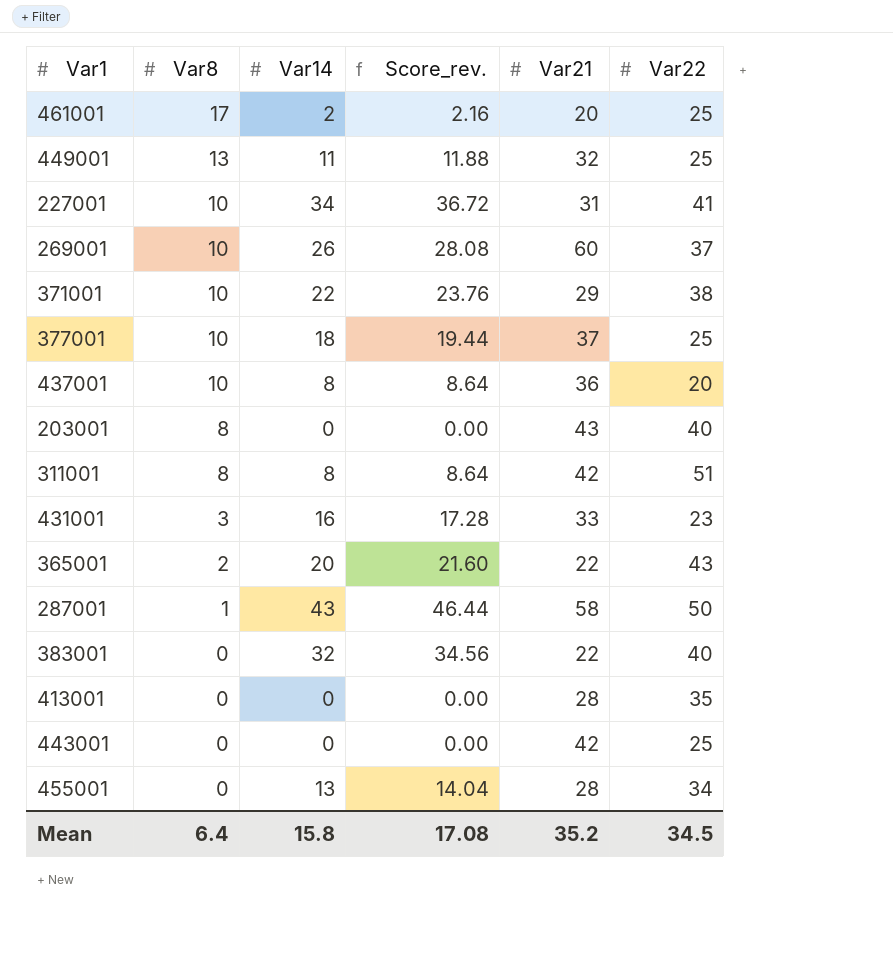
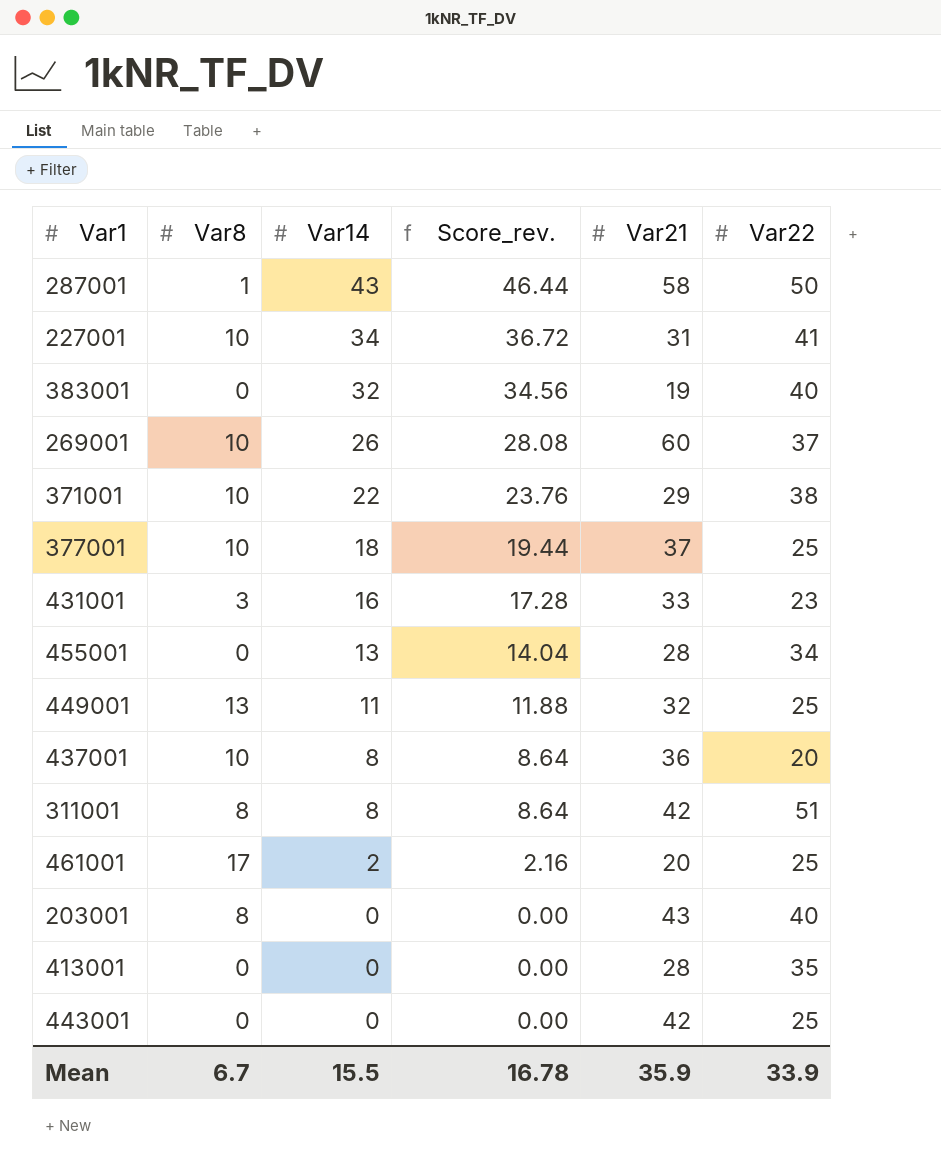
row order: Var8 descending -> Var14 descending
row 365001: 2 | 20 | 21.60 | 22 | 43 -> none
383001 | Var21: 22 -> 19
Mean | Var8: 6.4 -> 6.7
Mean | Var14: 15.8 -> 15.5
Mean | Score_rev.: 17.08 -> 16.78
Mean | Var21: 35.2 -> 35.9
Mean | Var22: 34.5 -> 33.9

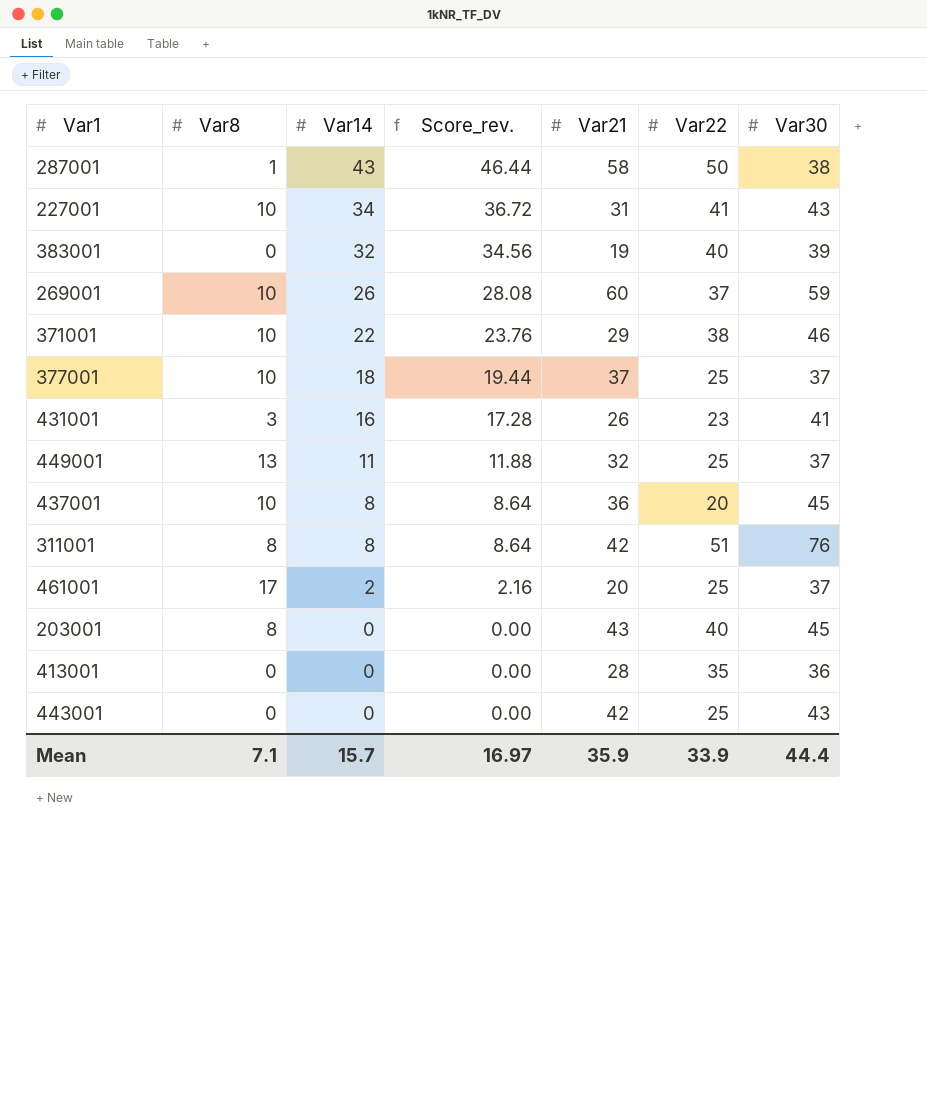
column Var30 | position: none -> 7
row 455001: 0 | 13 | 14.04 | 28 | 34 -> none
431001 | Var21: 33 -> 26
Mean | Var8: 6.7 -> 7.1
Mean | Var14: 15.5 -> 15.7
Mean | Score_rev.: 16.78 -> 16.97

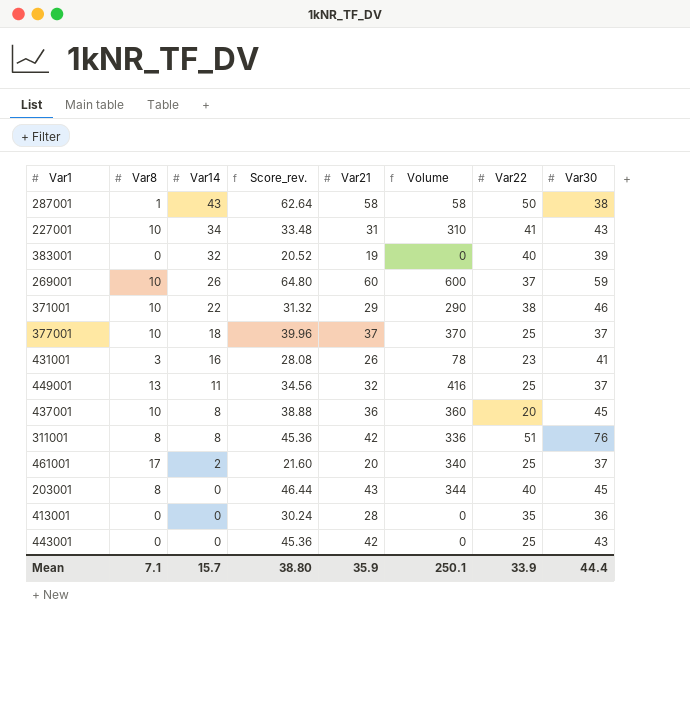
column Score_rev. | formula: [Var14] * 1.08 -> [Var21] * 1.08
column Volume | formula: none -> [Var8] * [Var21]
Mean | Score_rev.: 16.97 -> 38.80

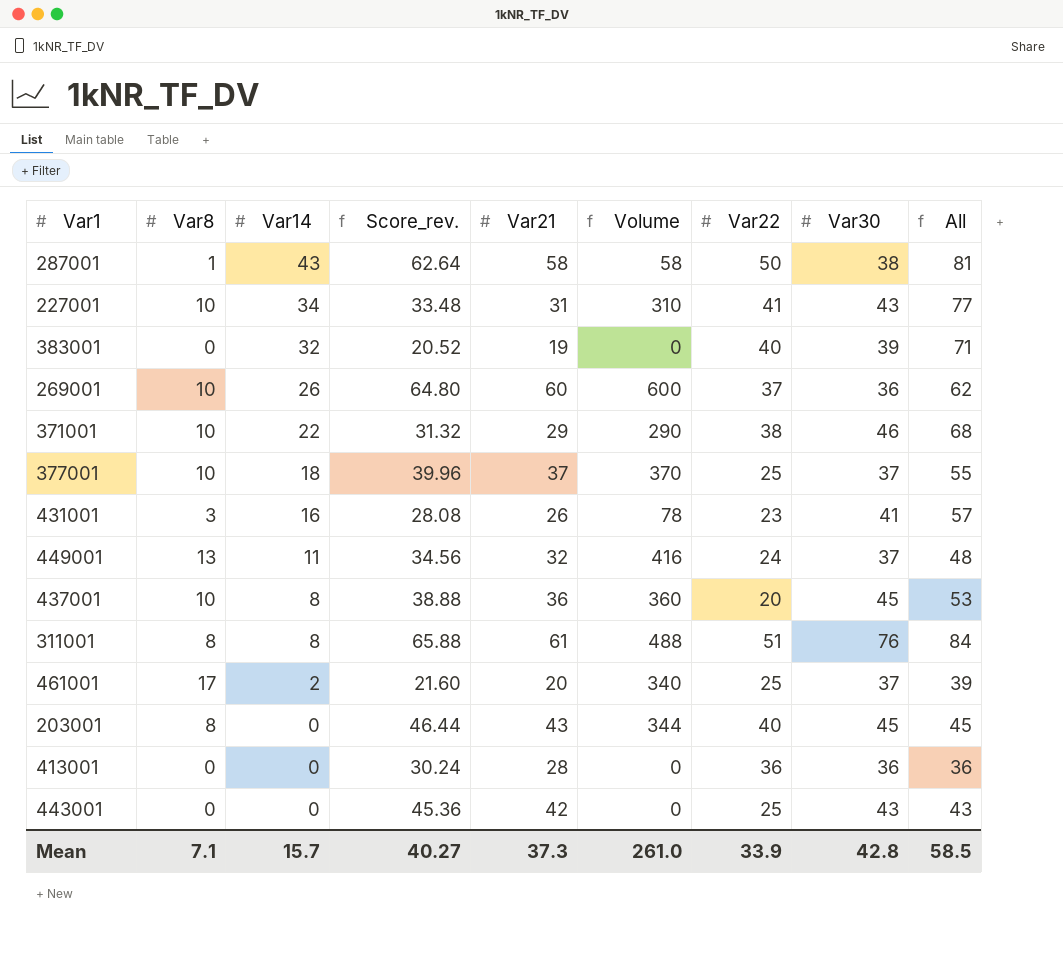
column All | formula: none -> [Var14] + [Var30]
269001 | Var30: 59 -> 36
449001 | Var22: 25 -> 24
311001 | Score_rev.: 45.36 -> 65.88
311001 | Var21: 42 -> 61
311001 | Volume: 336 -> 488
413001 | Var22: 35 -> 36
Mean | Score_rev.: 38.80 -> 40.27
Mean | Var21: 35.9 -> 37.3
Mean | Volume: 250.1 -> 261.0
Mean | Var30: 44.4 -> 42.8

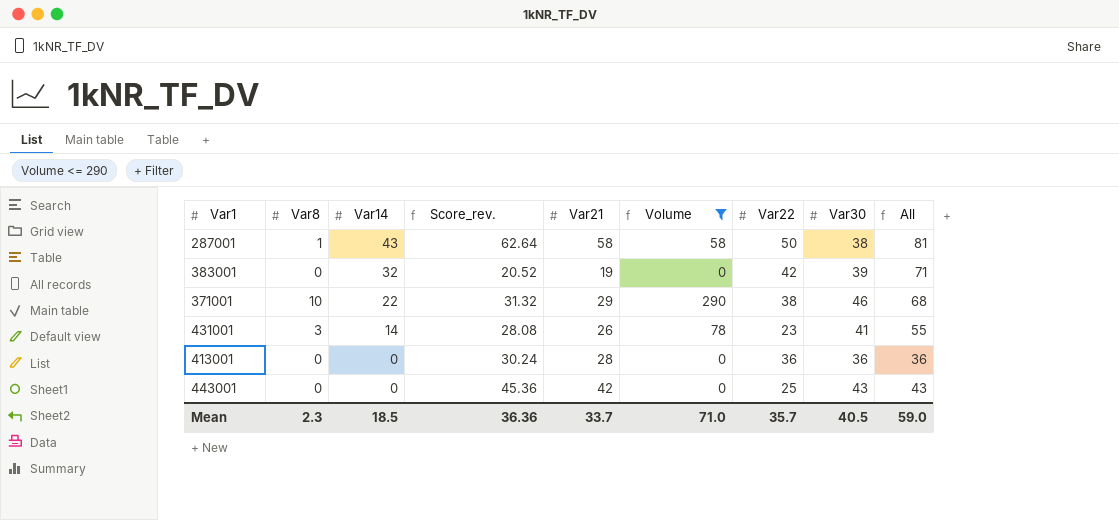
filter: none -> Volume <= 290
383001 | Var22: 40 -> 42
431001 | Var14: 16 -> 14
431001 | All: 57 -> 55
Mean | Var8: 7.1 -> 2.3
Mean | Var14: 15.7 -> 18.5
Mean | Score_rev.: 40.27 -> 36.36
Mean | Var21: 37.3 -> 33.7
Mean | Volume: 261.0 -> 71.0
Mean | Var22: 33.9 -> 35.7
Mean | Var30: 42.8 -> 40.5
Mean | All: 58.5 -> 59.0

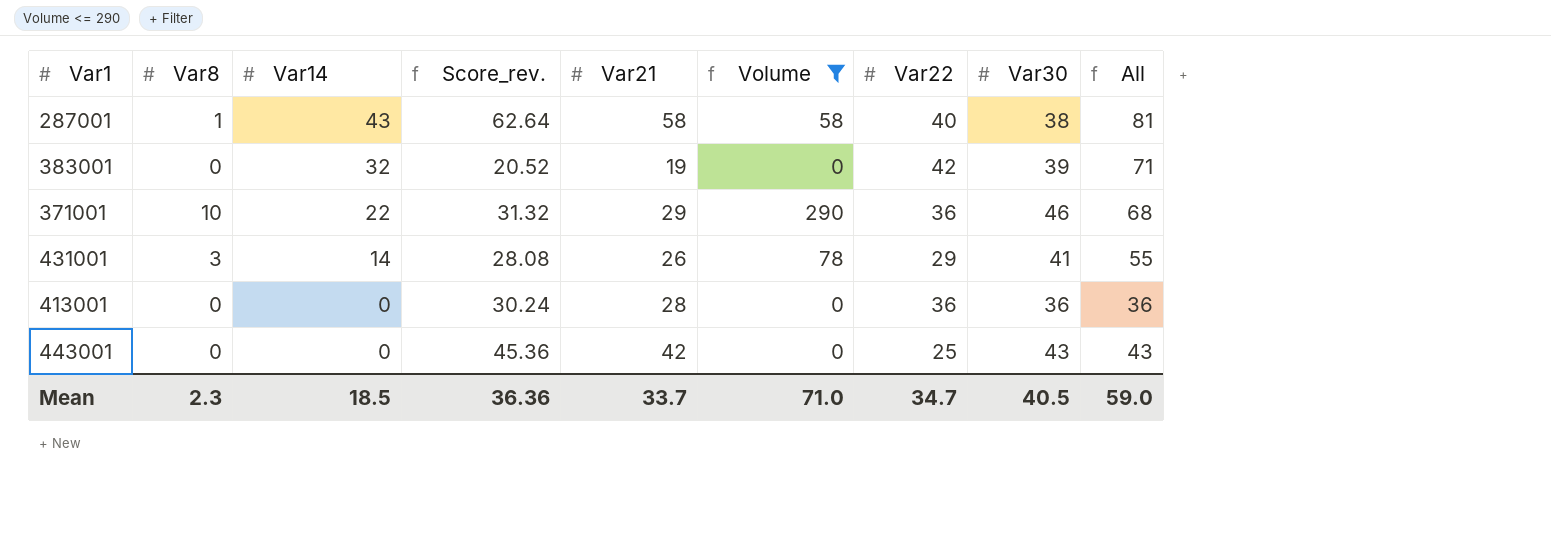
287001 | Var22: 50 -> 40
371001 | Var22: 38 -> 36
431001 | Var22: 23 -> 29
Mean | Var22: 35.7 -> 34.7

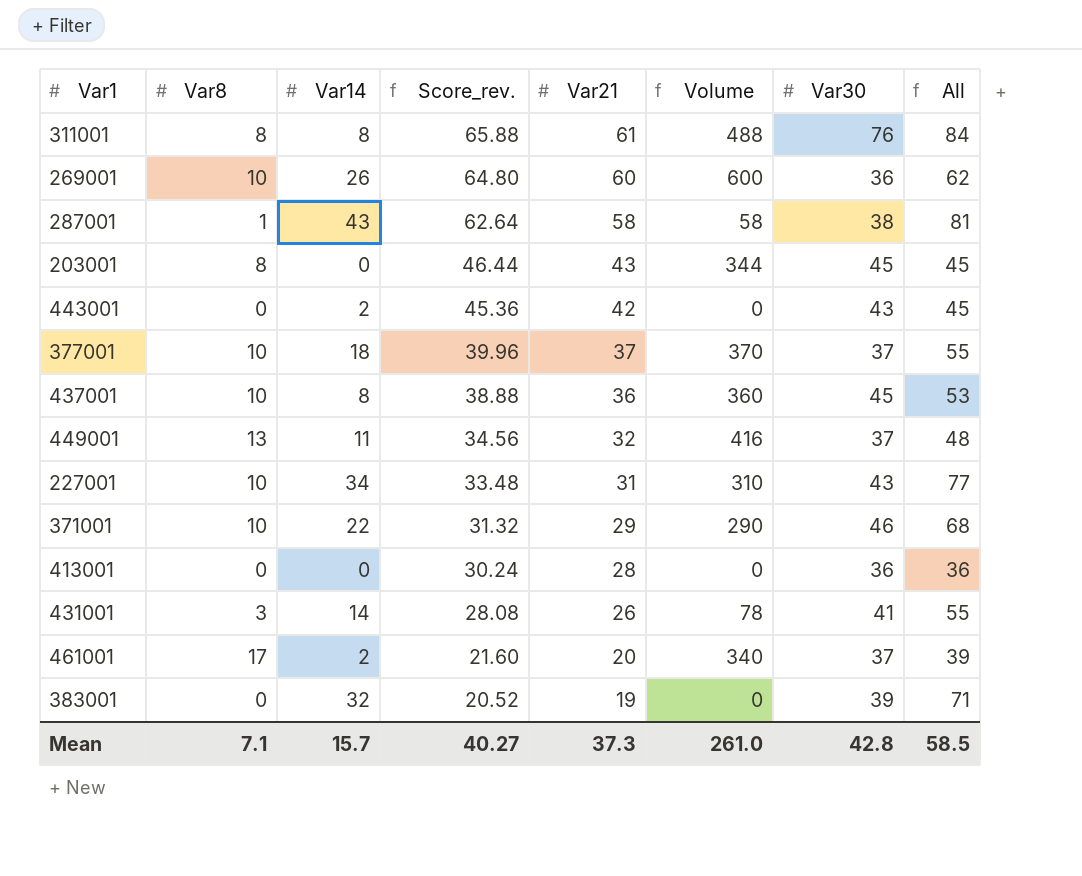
filter: Volume <= 290 -> none
row order: Var14 descending -> Score_rev. descending
column Var22 | position: 7 -> none
443001 | Var14: 0 -> 2
443001 | All: 43 -> 45
Mean | Var8: 2.3 -> 7.1
Mean | Var14: 18.5 -> 15.7
Mean | Score_rev.: 36.36 -> 40.27
Mean | Var21: 33.7 -> 37.3
Mean | Volume: 71.0 -> 261.0
Mean | Var30: 40.5 -> 42.8
Mean | All: 59.0 -> 58.5

